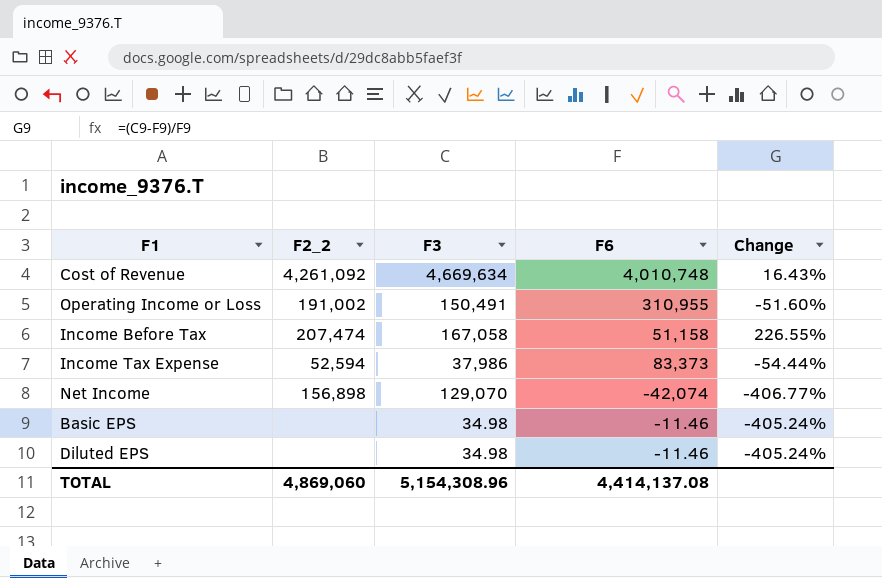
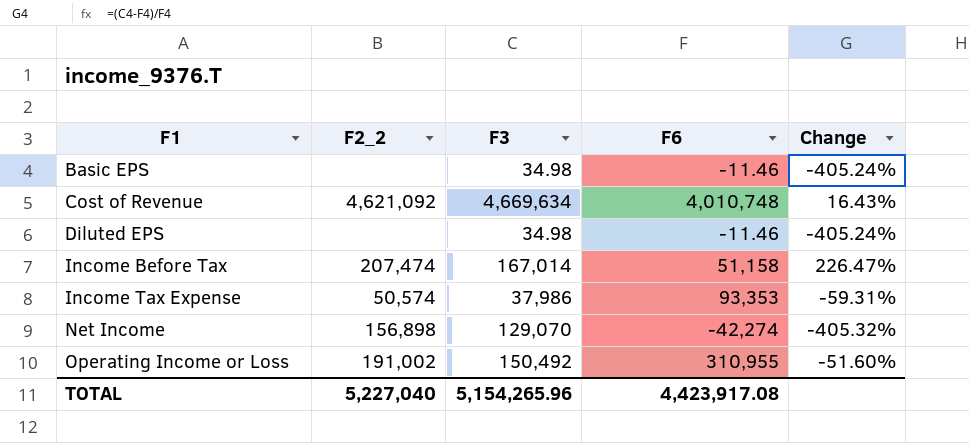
row order: none -> F1 ascending
Cost of Revenue | F2_2: 4,261,092 -> 4,621,092
Income Before Tax | F3: 167,058 -> 167,014
Income Before Tax | Change: 226.55% -> 226.47%
Income Tax Expense | F2_2: 52,594 -> 50,574
Income Tax Expense | F6: 83,373 -> 93,353
Income Tax Expense | Change: -54.44% -> -59.31%
Net Income | F6: -42,074 -> -42,274
Net Income | Change: -406.77% -> -405.32%
Operating Income or Loss | F3: 150,491 -> 150,492
TOTAL | F2_2: 4,869,060 -> 5,227,040
TOTAL | F3: 5,154,308.96 -> 5,154,265.96
TOTAL | F6: 4,414,137.08 -> 4,423,917.08

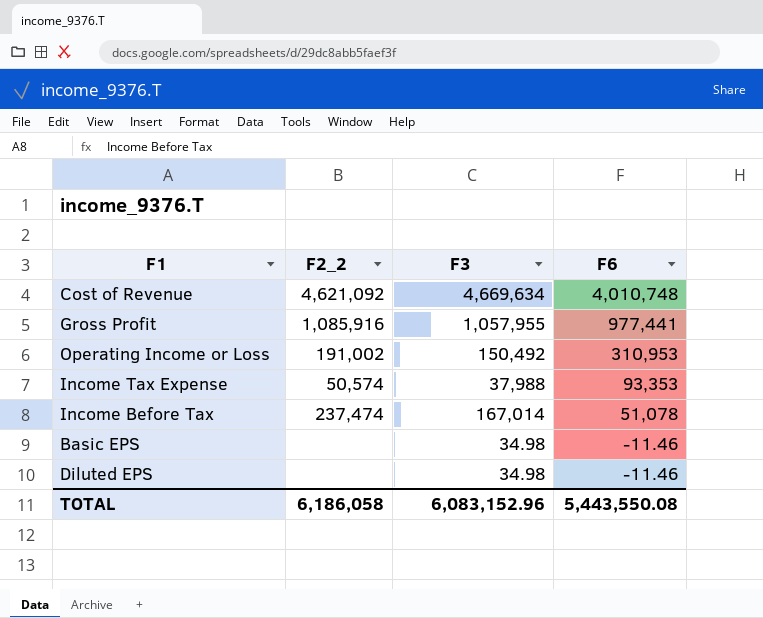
row order: F1 ascending -> F6 descending
column Change | formula: ([F3] - [F6]) / [F6] -> none
row Net Income: 156,898 | 129,070 | -42,274 | -405.32% -> none
row Gross Profit: none -> 1,085,916 | 1,057,955 | 977,441
Operating Income or Loss | F6: 310,955 -> 310,953
Income Tax Expense | F3: 37,986 -> 37,988
Income Before Tax | F2_2: 207,474 -> 237,474
Income Before Tax | F6: 51,158 -> 51,078
TOTAL | F2_2: 5,227,040 -> 6,186,058
TOTAL | F3: 5,154,265.96 -> 6,083,152.96
TOTAL | F6: 4,423,917.08 -> 5,443,550.08

